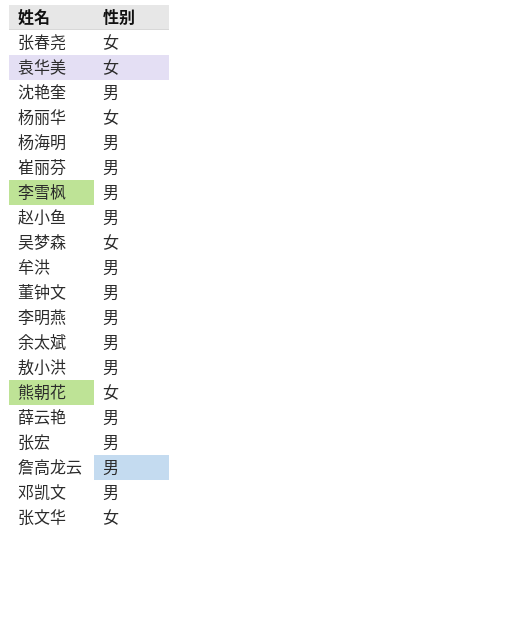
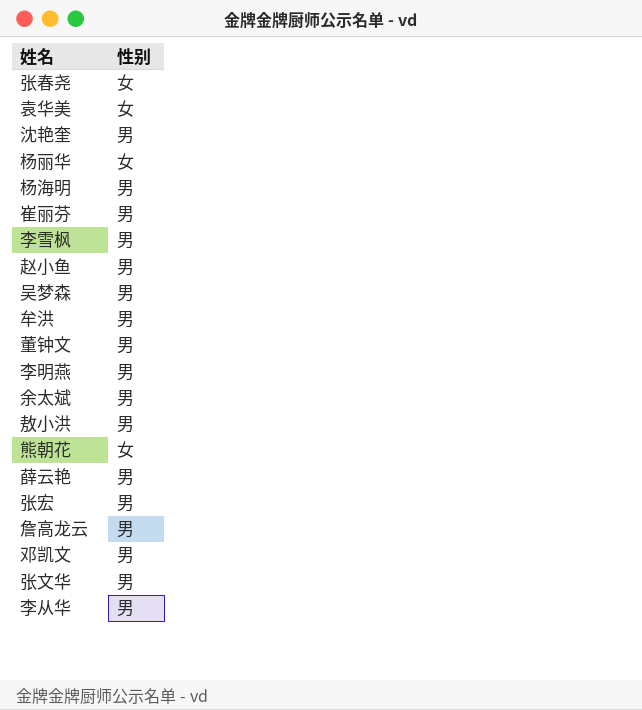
吴梦森 | 性别: 女 -> 男
张文华 | 性别: 女 -> 男
row 李从华: none -> 男

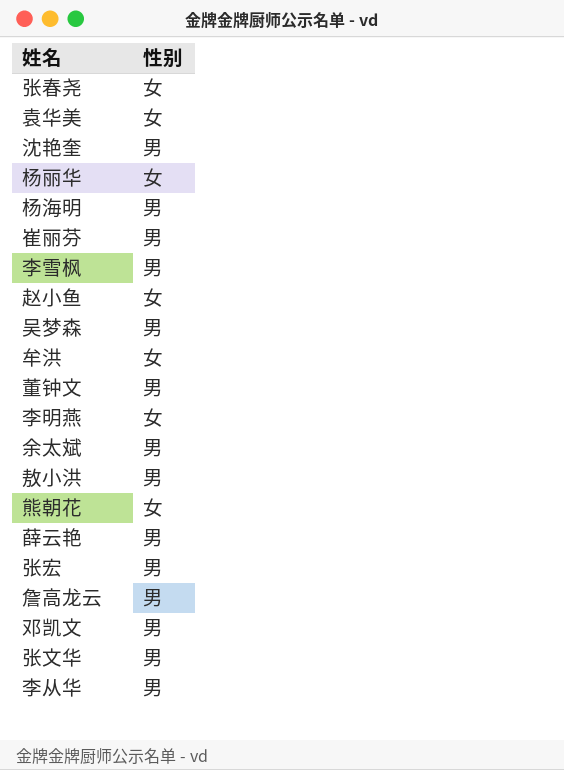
赵小鱼 | 性别: 男 -> 女
牟洪 | 性别: 男 -> 女
李明燕 | 性别: 男 -> 女

